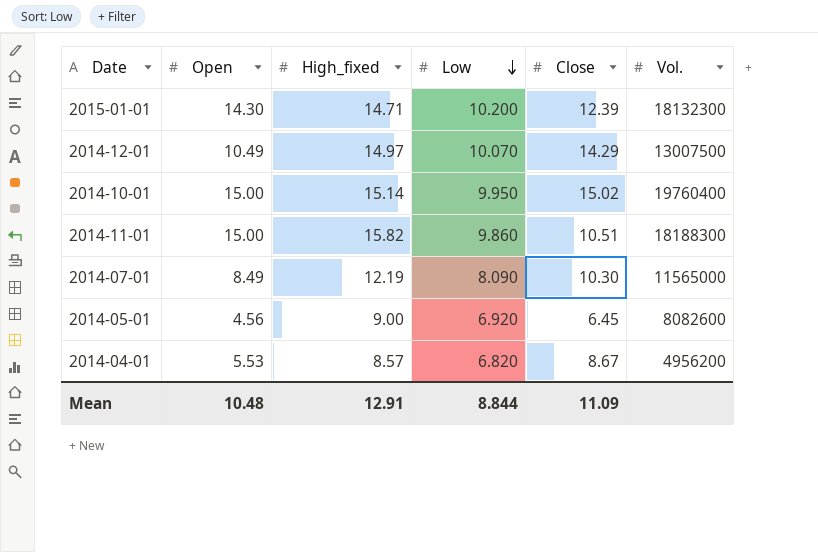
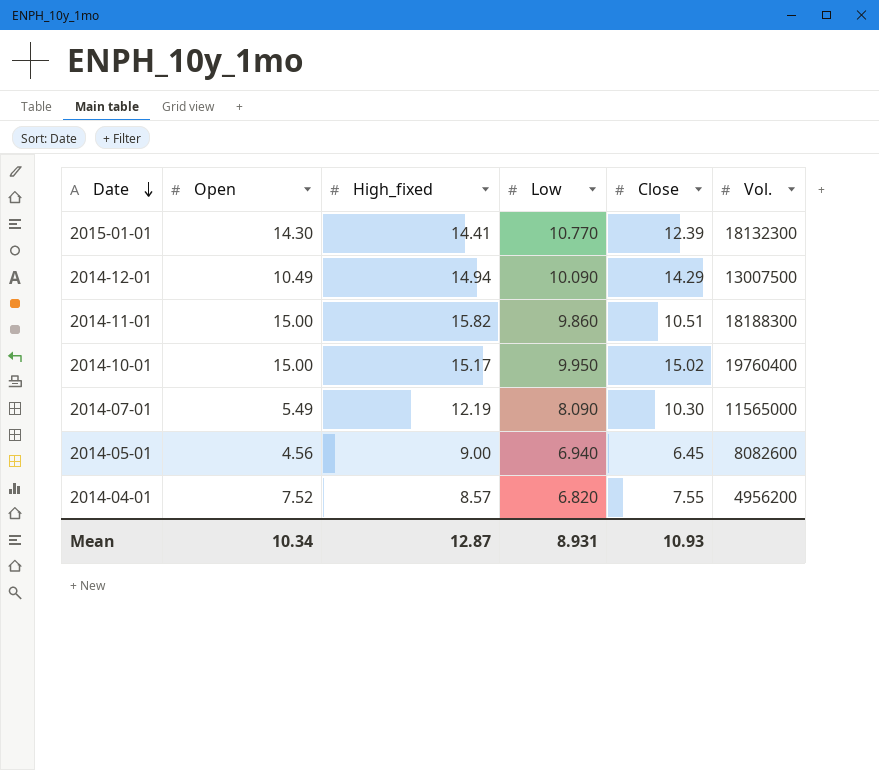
row order: Low descending -> Date descending
2015-01-01 | High_fixed: 14.71 -> 14.41
2015-01-01 | Low: 10.200 -> 10.770
2014-12-01 | High_fixed: 14.97 -> 14.94
2014-12-01 | Low: 10.070 -> 10.090
2014-10-01 | High_fixed: 15.14 -> 15.17
2014-07-01 | Open: 8.49 -> 5.49
2014-05-01 | Low: 6.920 -> 6.940
2014-04-01 | Open: 5.53 -> 7.52
2014-04-01 | Close: 8.67 -> 7.55
Mean | Open: 10.48 -> 10.34
Mean | High_fixed: 12.91 -> 12.87
Mean | Low: 8.844 -> 8.931
Mean | Close: 11.09 -> 10.93

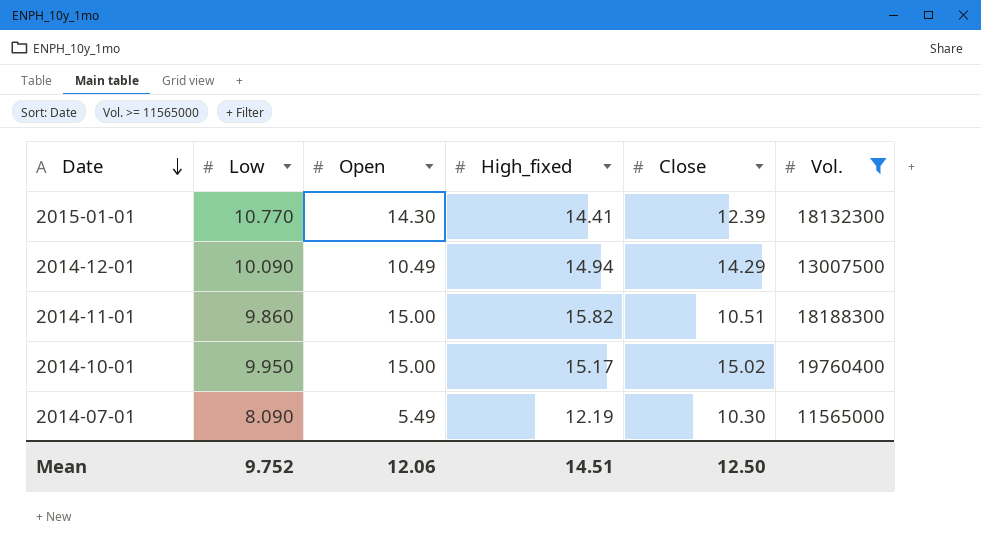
filter: none -> Vol. >= 11565000
column Low | position: 4 -> 2
Mean | Low: 8.931 -> 9.752
Mean | Open: 10.34 -> 12.06
Mean | High_fixed: 12.87 -> 14.51
Mean | Close: 10.93 -> 12.50

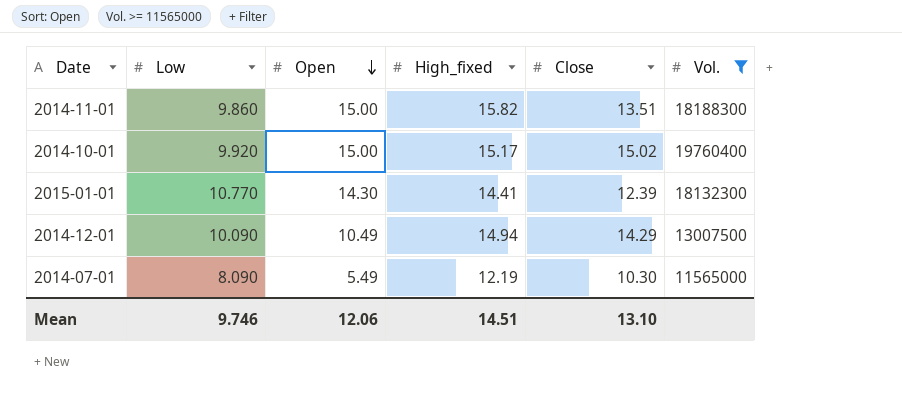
row order: Date descending -> Open descending
2014-11-01 | Close: 10.51 -> 13.51
2014-10-01 | Low: 9.950 -> 9.920
Mean | Low: 9.752 -> 9.746
Mean | Close: 12.50 -> 13.10

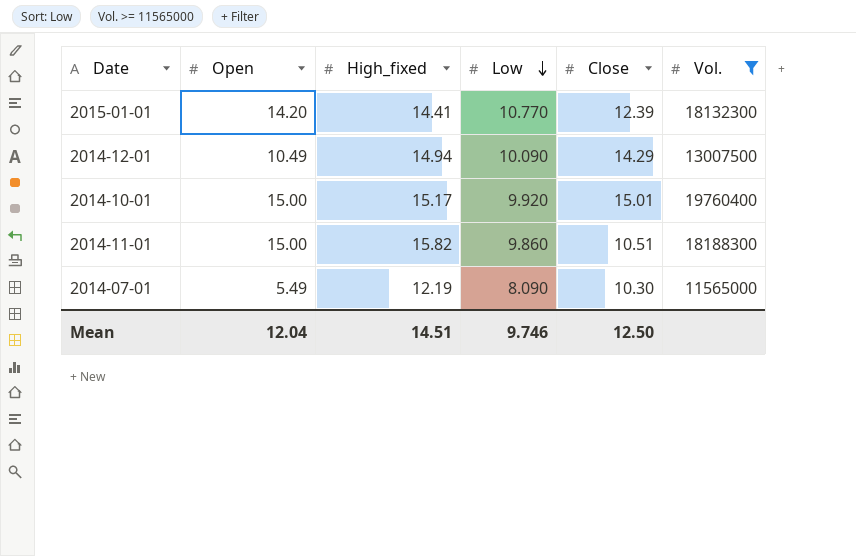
row order: Open descending -> Low descending
column Low | position: 2 -> 4
2015-01-01 | Open: 14.30 -> 14.20
2014-10-01 | Close: 15.02 -> 15.01
2014-11-01 | Close: 13.51 -> 10.51
Mean | Open: 12.06 -> 12.04
Mean | Close: 13.10 -> 12.50

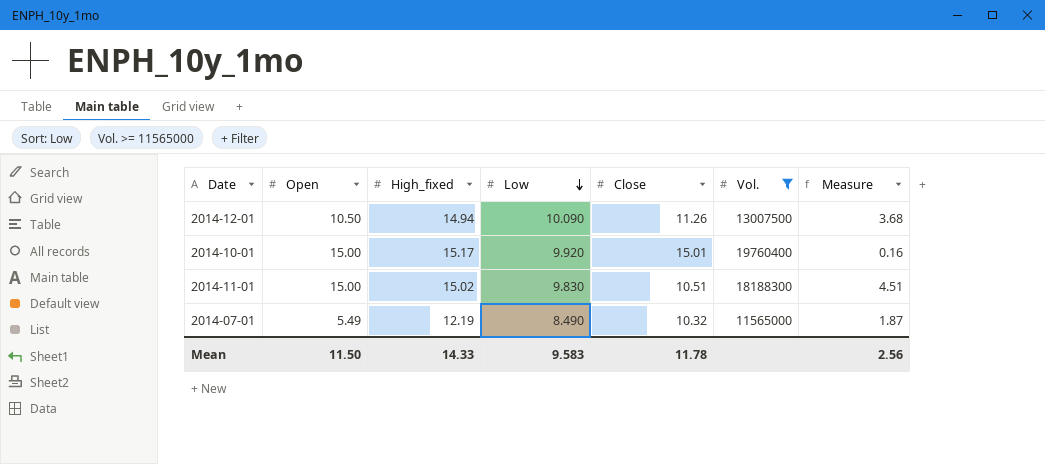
column Measure | formula: none -> [High_fixed] - [Close]
row 2015-01-01: 14.20 | 14.41 | 10.770 | 12.39 | 18132300 -> none
2014-12-01 | Open: 10.49 -> 10.50
2014-12-01 | Close: 14.29 -> 11.26
2014-11-01 | High_fixed: 15.82 -> 15.02
2014-11-01 | Low: 9.860 -> 9.830
2014-07-01 | Low: 8.090 -> 8.490
2014-07-01 | Close: 10.30 -> 10.32
Mean | Open: 12.04 -> 11.50
Mean | High_fixed: 14.51 -> 14.33
Mean | Low: 9.746 -> 9.583
Mean | Close: 12.50 -> 11.78

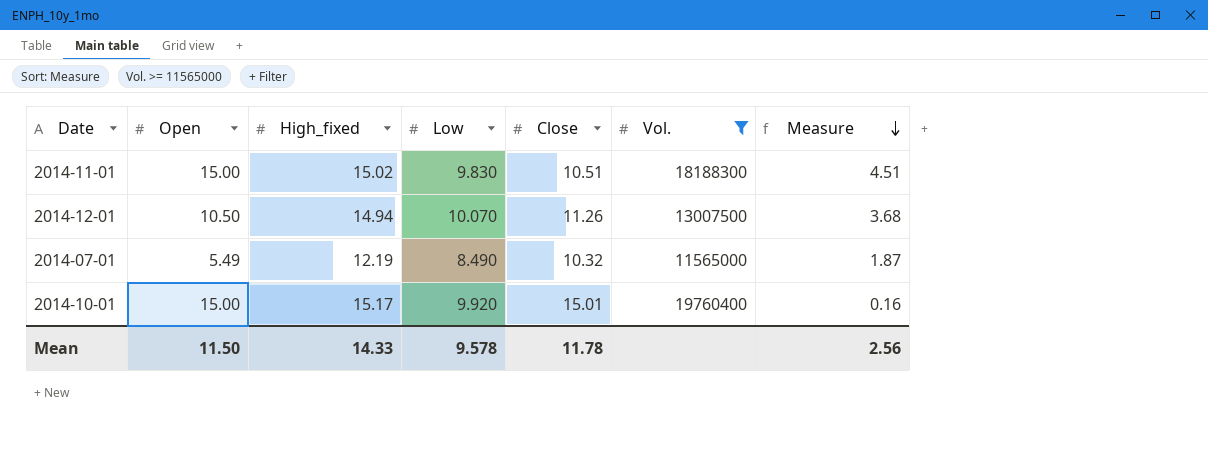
row order: Low descending -> Measure descending
2014-12-01 | Low: 10.090 -> 10.070
Mean | Low: 9.583 -> 9.578

